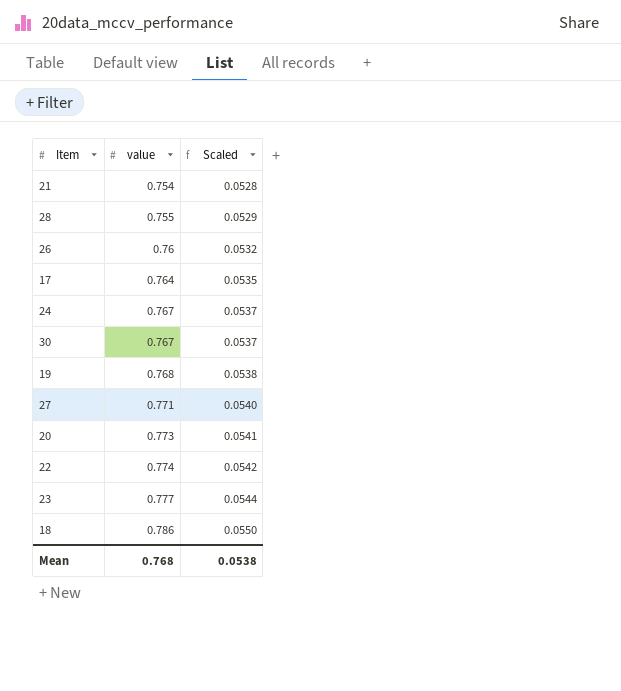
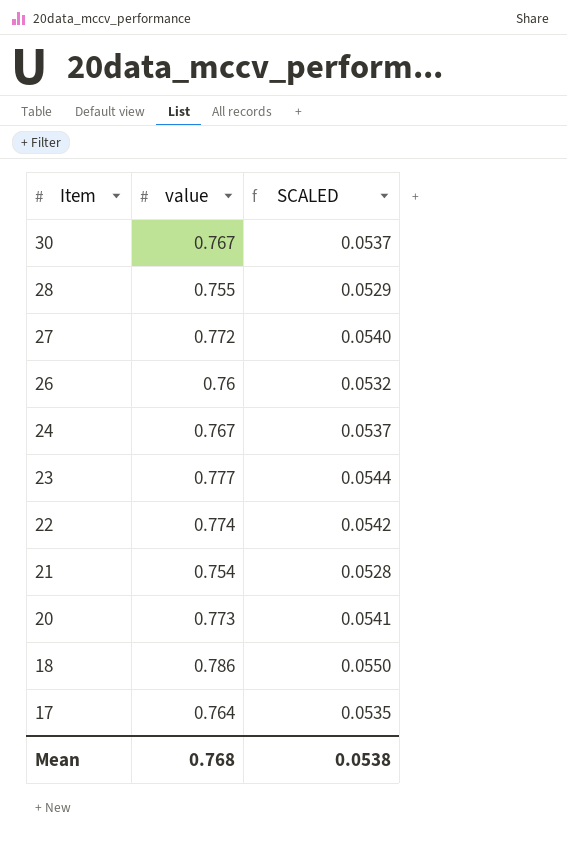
row order: value ascending -> Item descending
column name: Scaled -> SCALED
row 19: 0.768 | 0.0538 -> none
27 | value: 0.771 -> 0.772

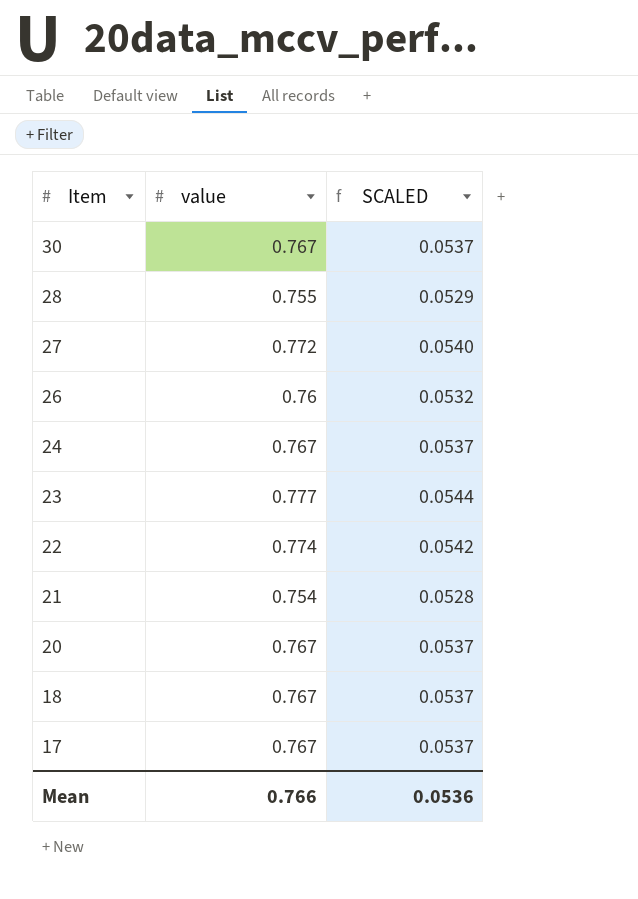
20 | value: 0.773 -> 0.767
20 | SCALED: 0.0541 -> 0.0537
18 | value: 0.786 -> 0.767
18 | SCALED: 0.0550 -> 0.0537
17 | value: 0.764 -> 0.767
17 | SCALED: 0.0535 -> 0.0537
Mean | value: 0.768 -> 0.766
Mean | SCALED: 0.0538 -> 0.0536

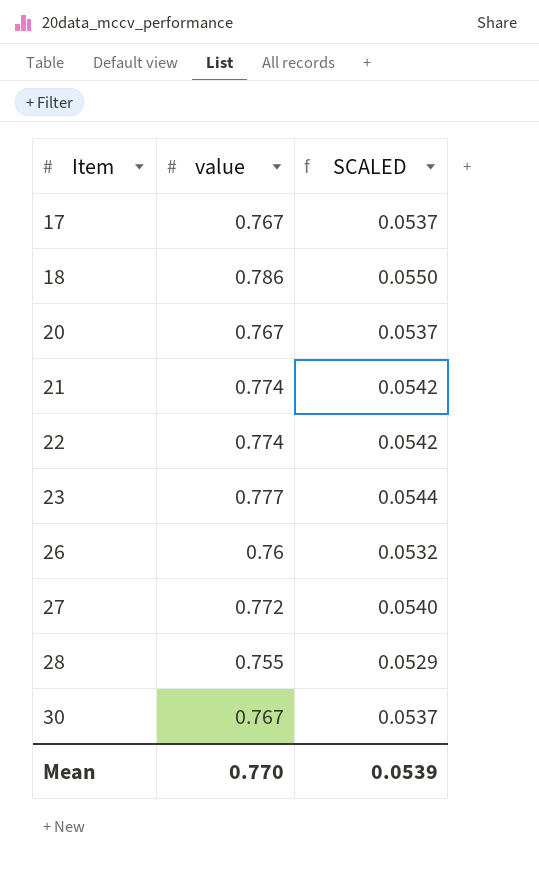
row order: Item descending -> Item ascending
row 24: 0.767 | 0.0537 -> none
18 | value: 0.767 -> 0.786
18 | SCALED: 0.0537 -> 0.0550
21 | value: 0.754 -> 0.774
21 | SCALED: 0.0528 -> 0.0542
Mean | value: 0.766 -> 0.770
Mean | SCALED: 0.0536 -> 0.0539

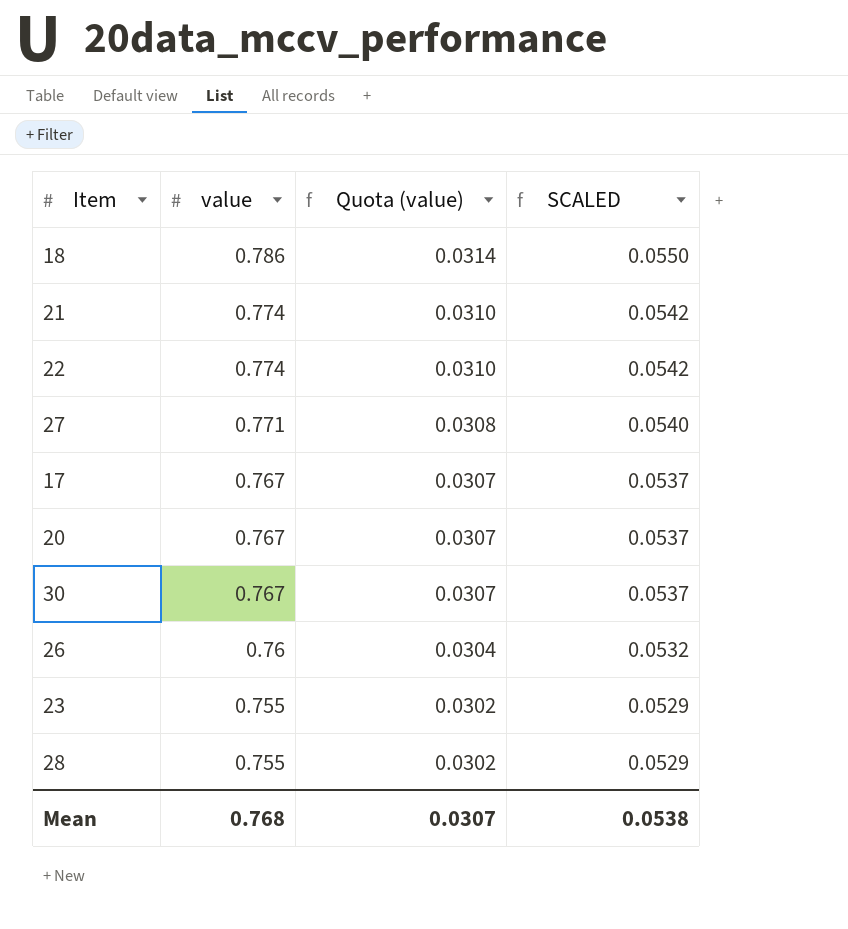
row order: Item ascending -> value descending
column Quota (value) | formula: none -> [value] * 0.04
27 | value: 0.772 -> 0.771
23 | value: 0.777 -> 0.755
23 | SCALED: 0.0544 -> 0.0529
Mean | value: 0.770 -> 0.768
Mean | SCALED: 0.0539 -> 0.0538

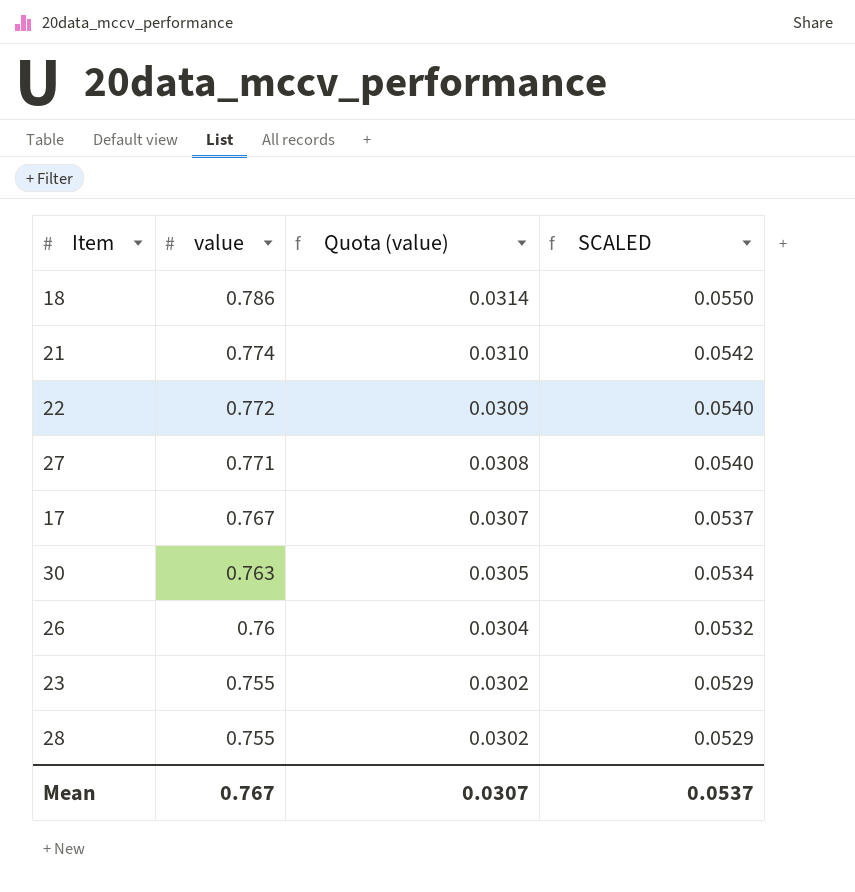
row 20: 0.767 | 0.0307 | 0.0537 -> none
22 | value: 0.774 -> 0.772
22 | Quota (value): 0.0310 -> 0.0309
22 | SCALED: 0.0542 -> 0.0540
30 | value: 0.767 -> 0.763
30 | Quota (value): 0.0307 -> 0.0305
30 | SCALED: 0.0537 -> 0.0534
Mean | value: 0.768 -> 0.767
Mean | SCALED: 0.0538 -> 0.0537

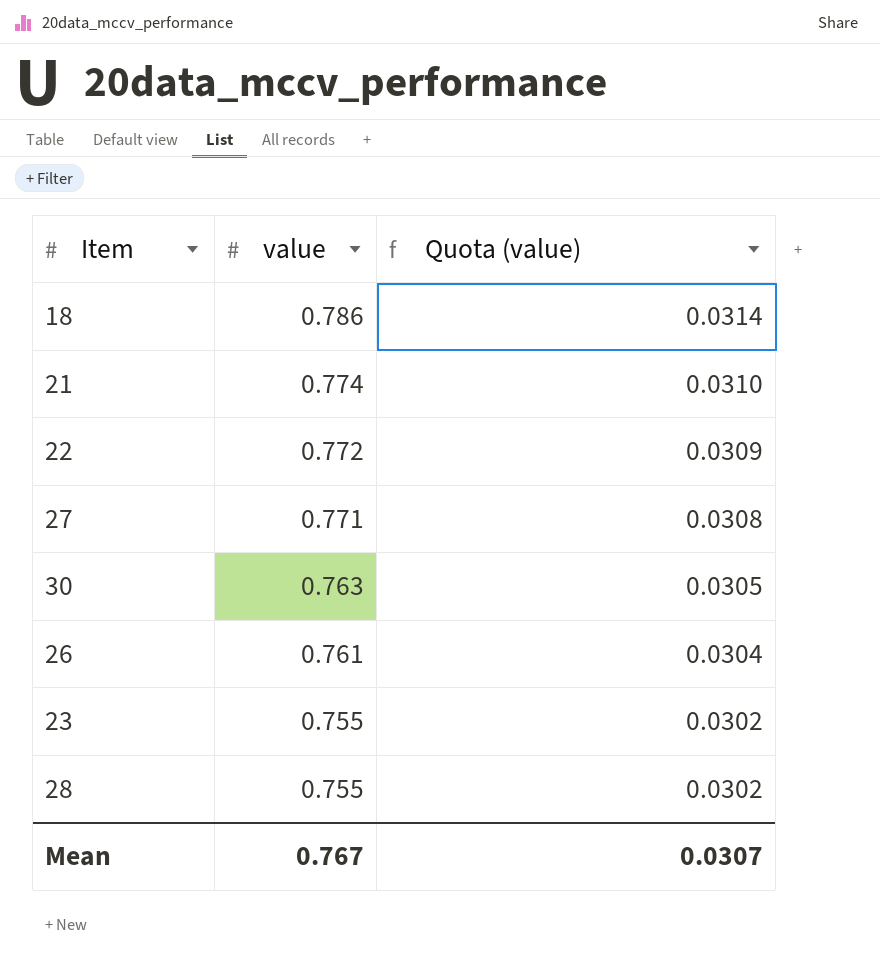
column SCALED | formula: [value] * 0.07 -> none
row 17: 0.767 | 0.0307 | 0.0537 -> none
26 | value: 0.76 -> 0.761

